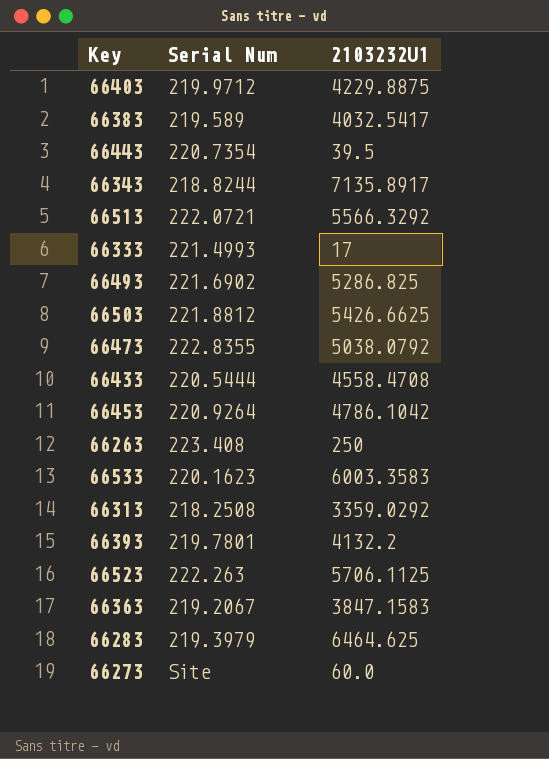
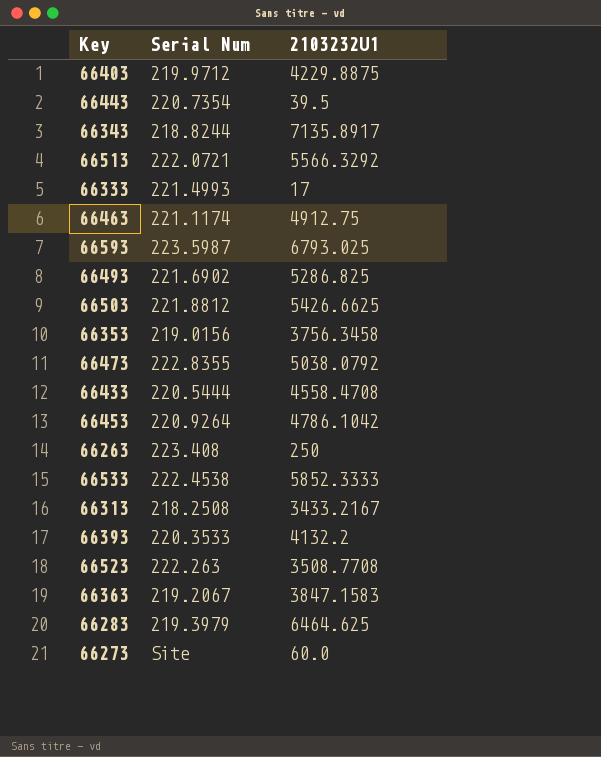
row 66383: 219.589 | 4032.5417 -> none
row 66463: none -> 221.1174 | 4912.75
row 66593: none -> 223.5987 | 6793.025
row 66353: none -> 219.0156 | 3756.3458
66533 | Serial Num: 220.1623 -> 222.4538
66533 | 2103232U1: 6003.3583 -> 5852.3333
66313 | 2103232U1: 3359.0292 -> 3433.2167
66393 | Serial Num: 219.7801 -> 220.3533
66523 | 2103232U1: 5706.1125 -> 3508.7708

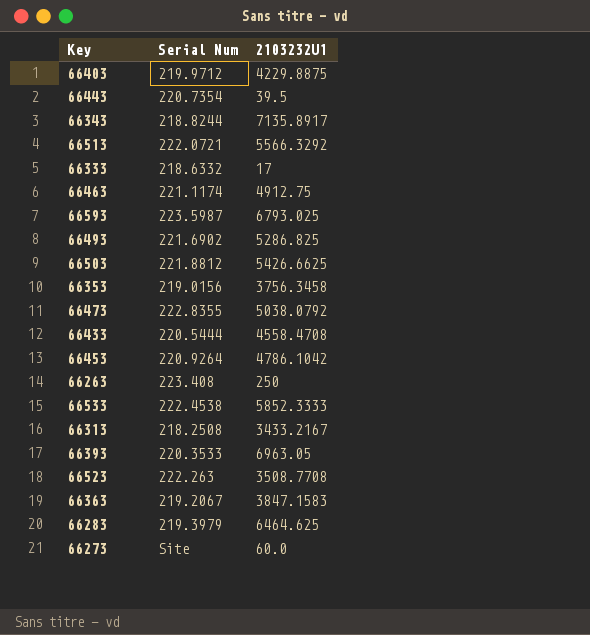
66333 | Serial Num: 221.4993 -> 218.6332
66393 | 2103232U1: 4132.2 -> 6963.05

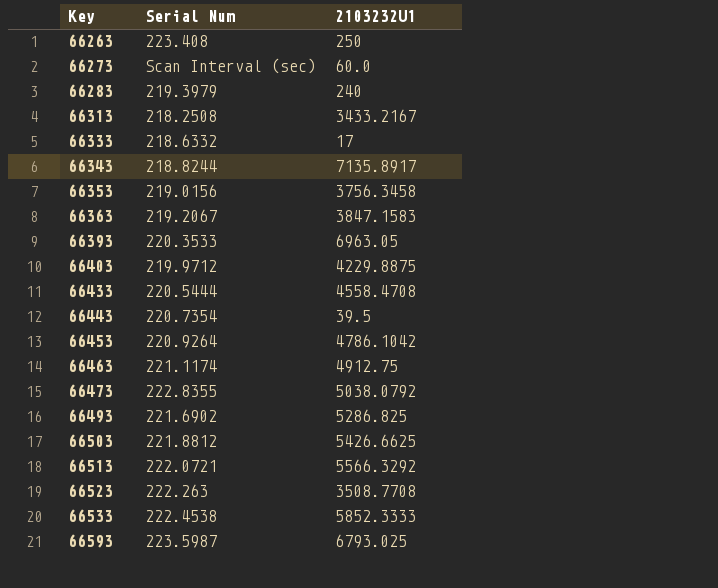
row order: none -> Key ascending
66273 | Serial Num: Site -> Scan Interval (sec)
66283 | 2103232U1: 6464.625 -> 240

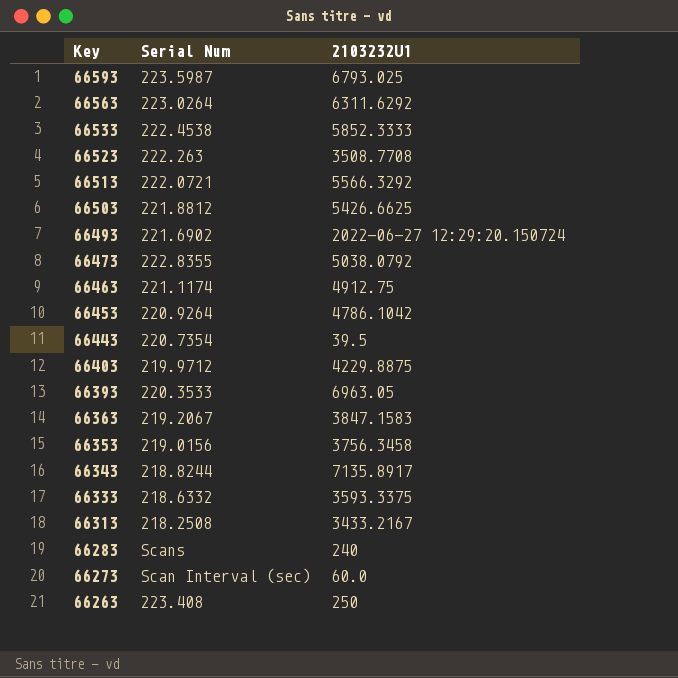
row order: Key ascending -> Key descending
row 66433: 220.5444 | 4558.4708 -> none
row 66563: none -> 223.0264 | 6311.6292
66493 | 2103232U1: 5286.825 -> 2022-06-27 12:29:20.150724
66333 | 2103232U1: 17 -> 3593.3375
66283 | Serial Num: 219.3979 -> Scans

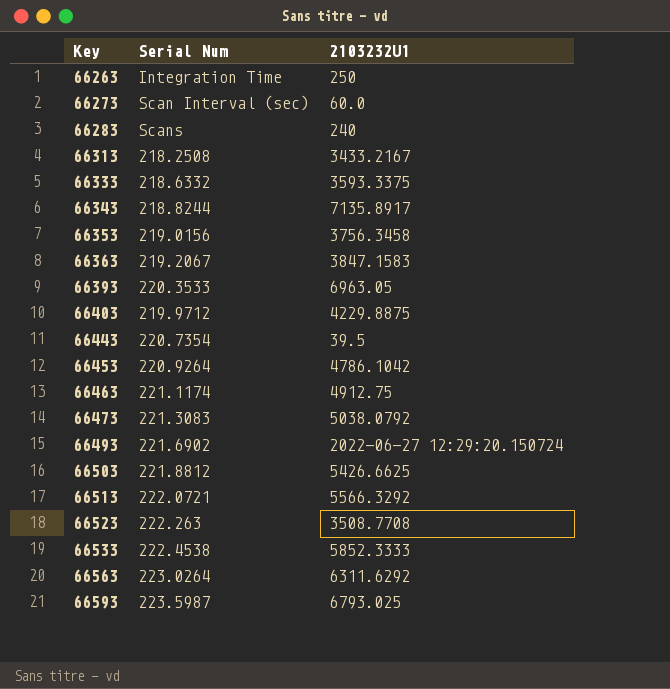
row order: Key descending -> Key ascending
66263 | Serial Num: 223.408 -> Integration Time
66473 | Serial Num: 222.8355 -> 221.3083

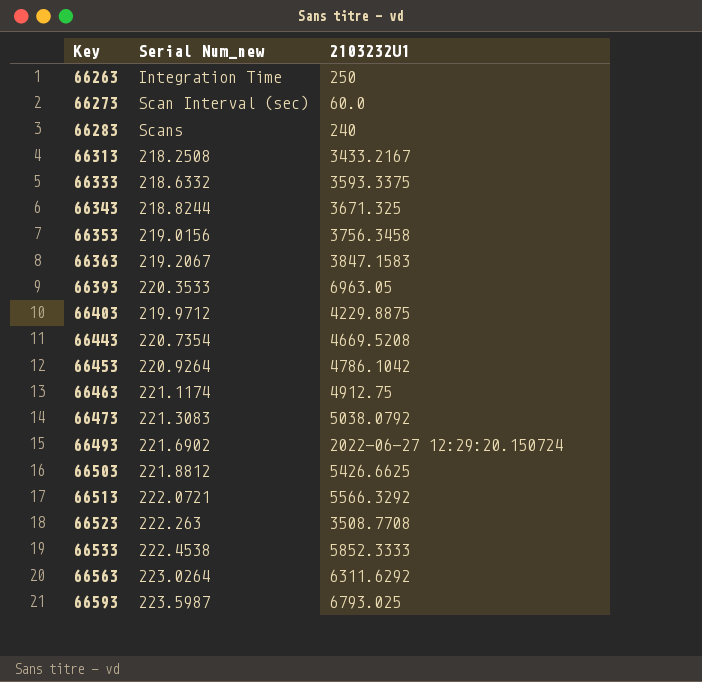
column name: Serial Num -> Serial Num_new
66343 | 2103232U1: 7135.8917 -> 3671.325
66443 | 2103232U1: 39.5 -> 4669.5208

